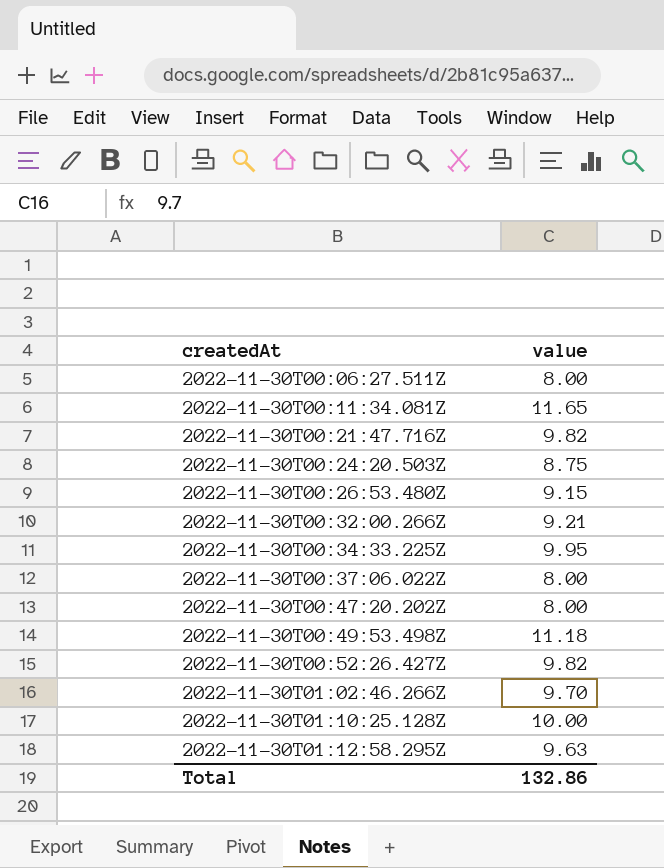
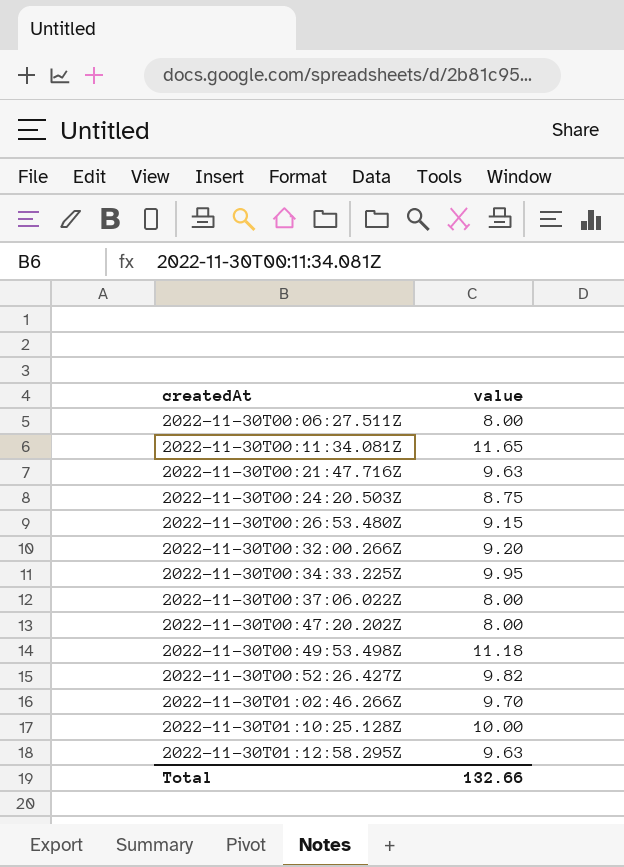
2022-11-30T00:21:47.716Z | value: 9.82 -> 9.63
2022-11-30T00:32:00.266Z | value: 9.21 -> 9.20
Total | value: 132.86 -> 132.66

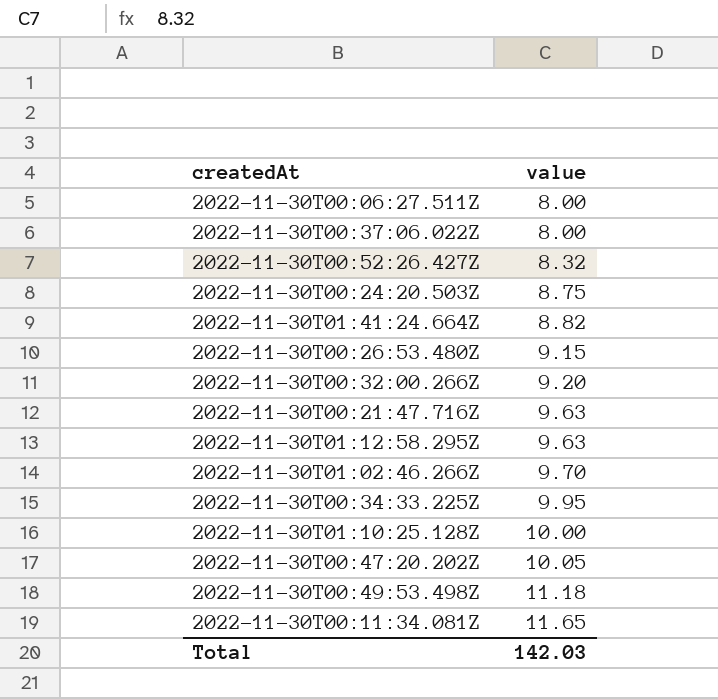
row order: createdAt ascending -> value ascending
2022-11-30T00:52:26.427Z | value: 9.82 -> 8.32
row 2022-11-30T01:41:24.664Z: none -> 8.82
2022-11-30T00:47:20.202Z | value: 8.00 -> 10.05
Total | value: 132.66 -> 142.03

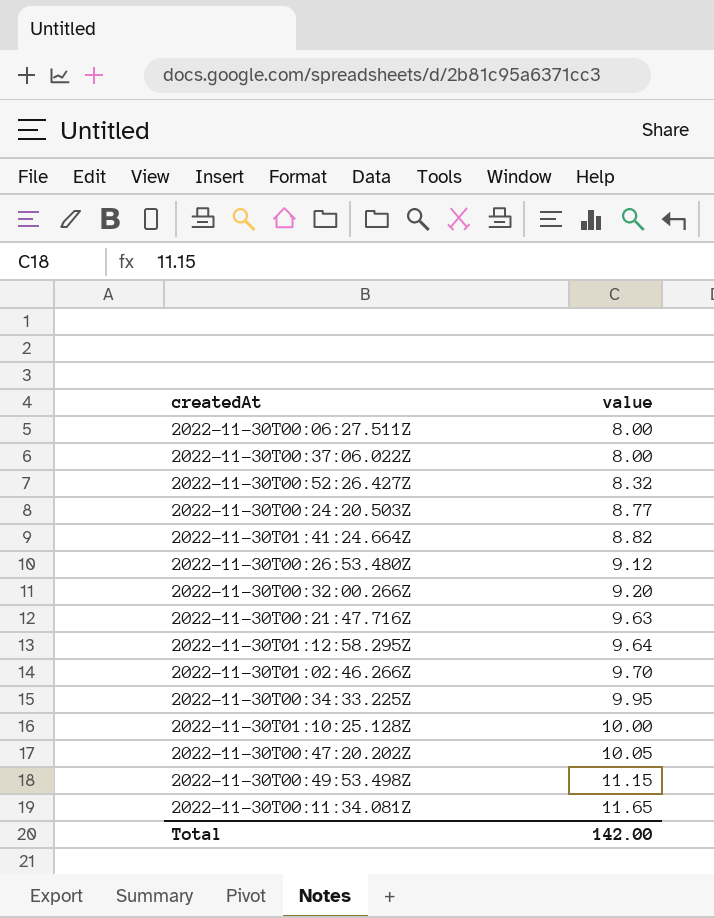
2022-11-30T00:24:20.503Z | value: 8.75 -> 8.77
2022-11-30T00:26:53.480Z | value: 9.15 -> 9.12
2022-11-30T01:12:58.295Z | value: 9.63 -> 9.64
2022-11-30T00:49:53.498Z | value: 11.18 -> 11.15
Total | value: 142.03 -> 142.00

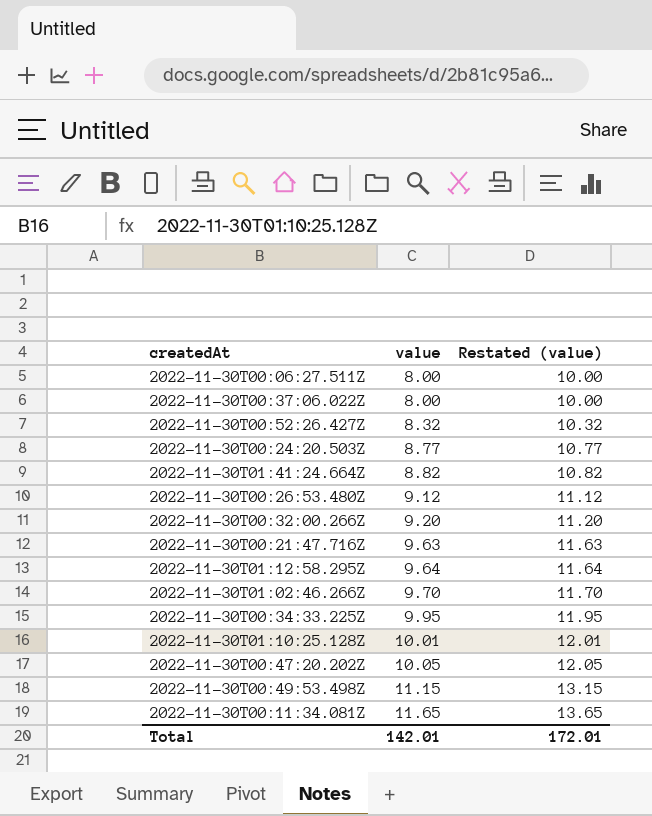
column Restated (value) | formula: none -> [value] + 2
2022-11-30T01:10:25.128Z | value: 10.00 -> 10.01
Total | value: 142.00 -> 142.01

